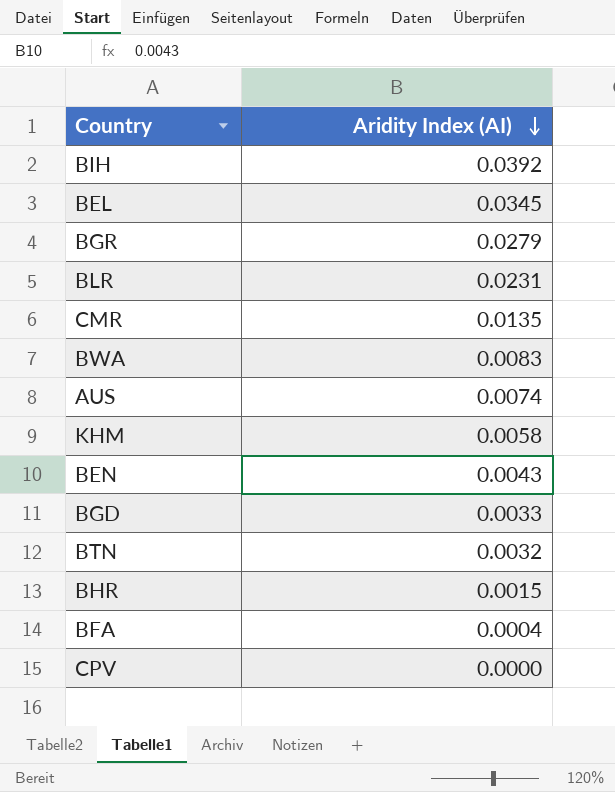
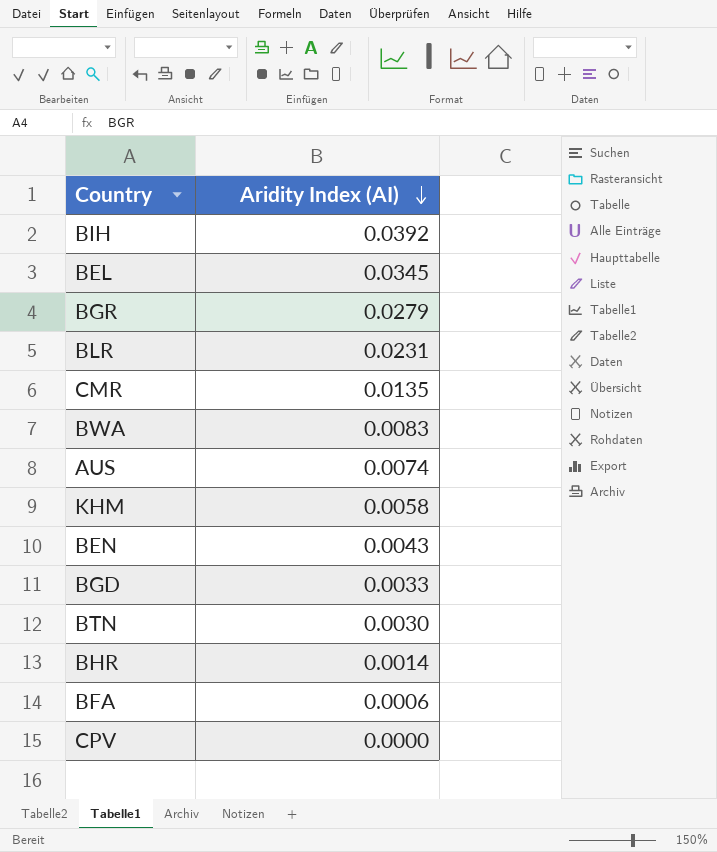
BTN | Aridity Index (AI): 0.0032 -> 0.0030
BHR | Aridity Index (AI): 0.0015 -> 0.0014
BFA | Aridity Index (AI): 0.0004 -> 0.0006

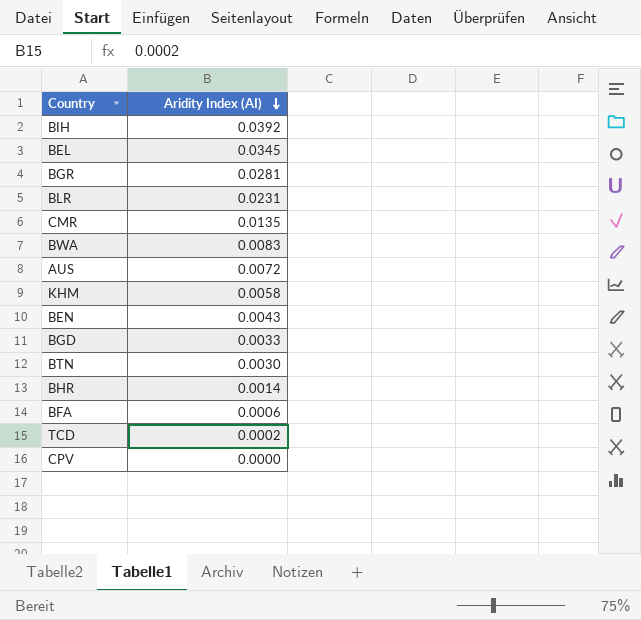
BGR | Aridity Index (AI): 0.0279 -> 0.0281
AUS | Aridity Index (AI): 0.0074 -> 0.0072
row TCD: none -> 0.0002

